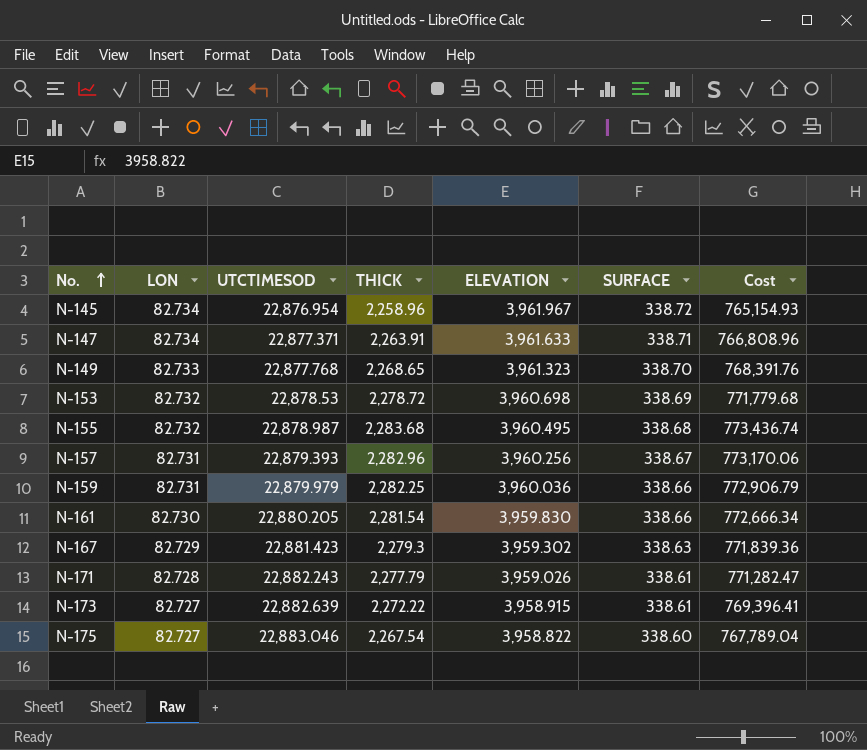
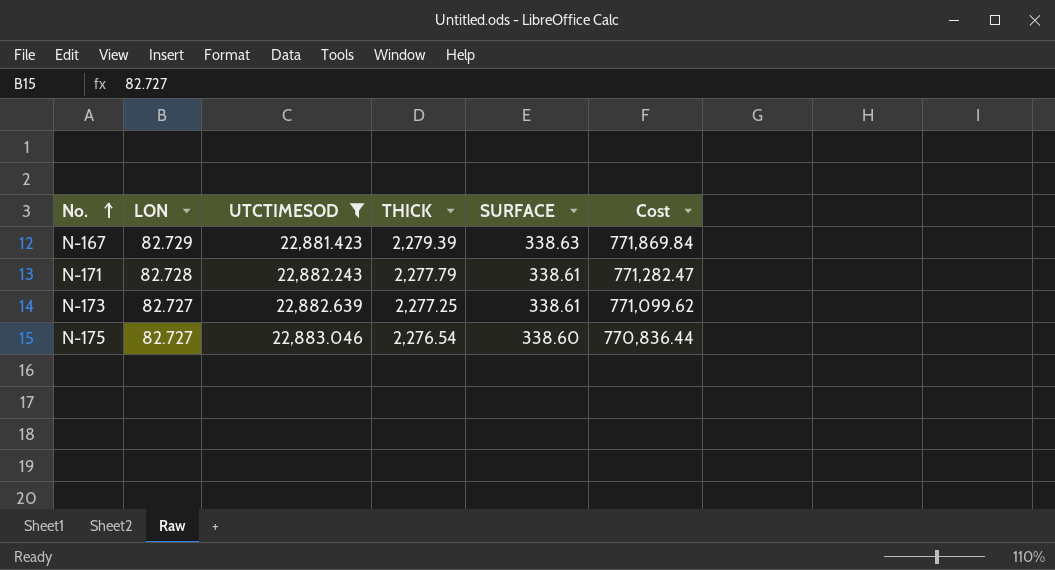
filter: none -> UTCTIMESOD >= 22,881.423
column ELEVATION | position: 5 -> none
N-167 | THICK: 2,279.3 -> 2,279.39
N-167 | Cost: 771,839.36 -> 771,869.84
N-173 | THICK: 2,272.22 -> 2,277.25
N-173 | Cost: 769,396.41 -> 771,099.62
N-175 | THICK: 2,267.54 -> 2,276.54
N-175 | Cost: 767,789.04 -> 770,836.44

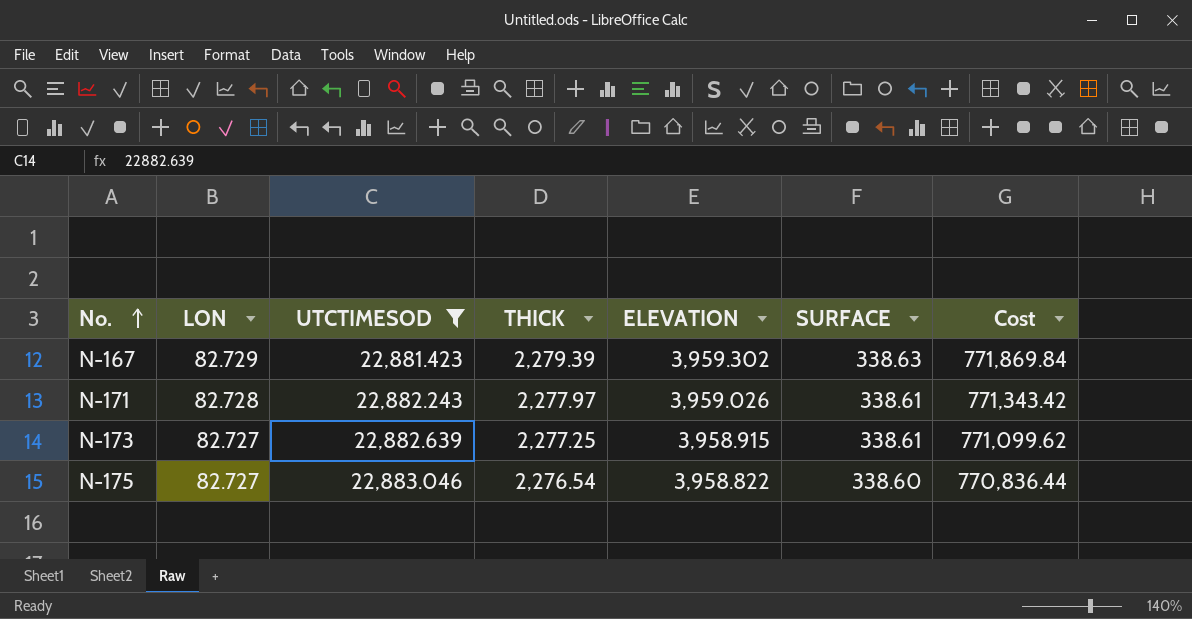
column ELEVATION | position: none -> 5
N-171 | THICK: 2,277.79 -> 2,277.97
N-171 | Cost: 771,282.47 -> 771,343.42

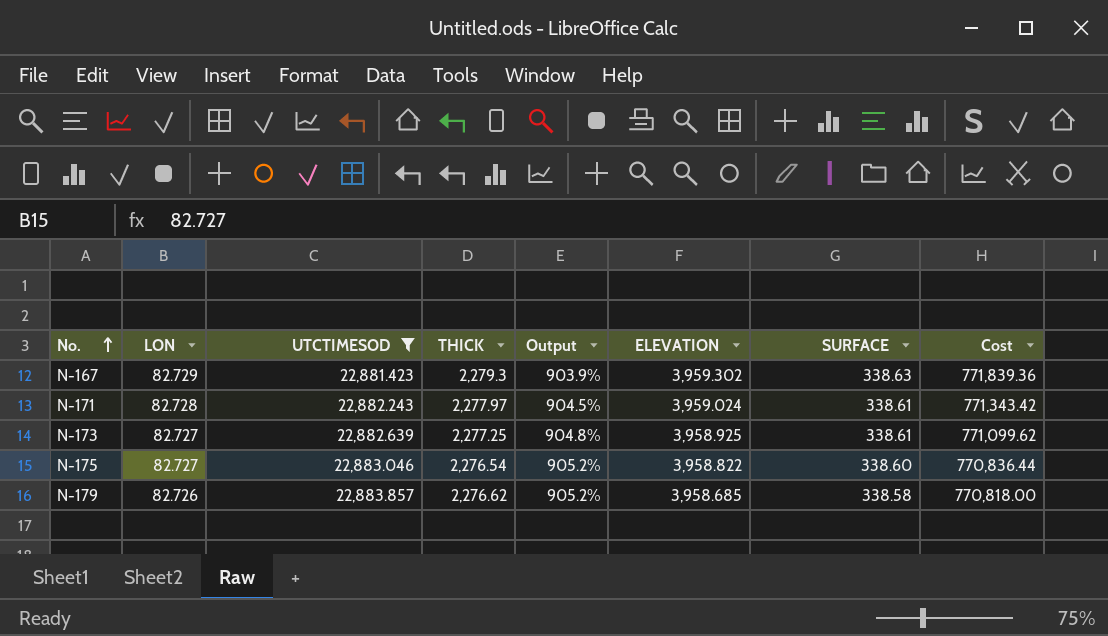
column Output | formula: none -> ([UTCTIMESOD] - [THICK]) / [THICK]
N-167 | THICK: 2,279.39 -> 2,279.3
N-167 | Cost: 771,869.84 -> 771,839.36
N-171 | ELEVATION: 3,959.026 -> 3,959.024
N-173 | ELEVATION: 3,958.915 -> 3,958.925
row N-179: none -> 82.726 | 22,883.857 | 2,276.62 | 905.2% | 3,958.685 | 338.58 | 770,818.00

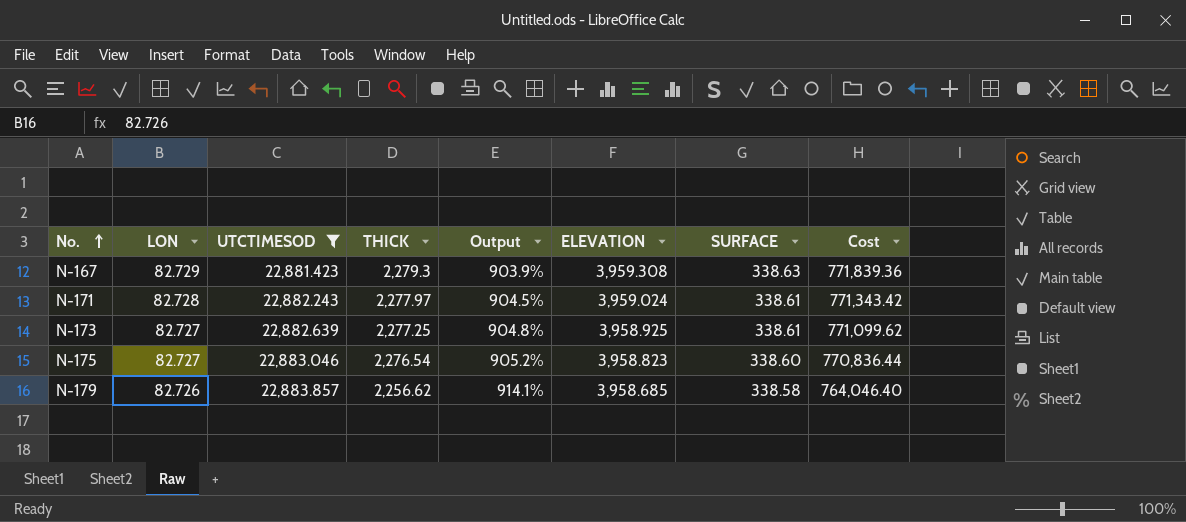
N-167 | ELEVATION: 3,959.302 -> 3,959.308
N-175 | ELEVATION: 3,958.822 -> 3,958.823
N-179 | THICK: 2,276.62 -> 2,256.62
N-179 | Output: 905.2% -> 914.1%
N-179 | Cost: 770,818.00 -> 764,046.40

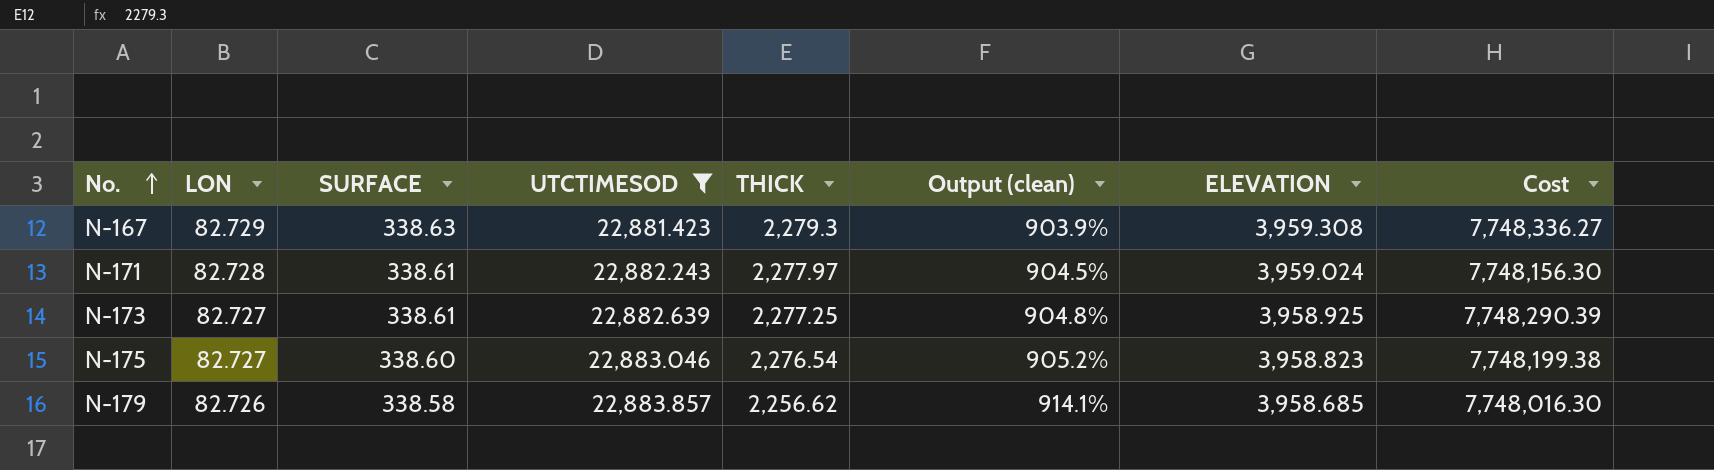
column SURFACE | position: 7 -> 3
column name: Output -> Output (clean)
column Cost | formula: [THICK] * [SURFACE] -> [SURFACE] * [UTCTIMESOD]

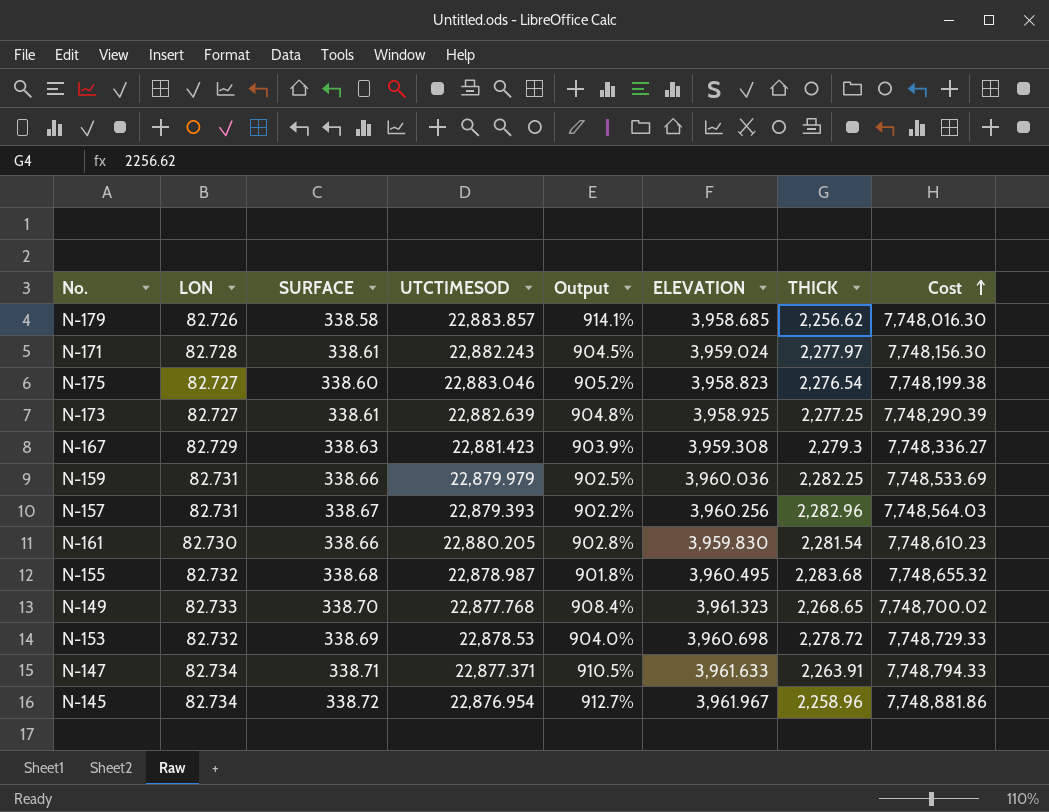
filter: UTCTIMESOD >= 22,881.423 -> none
row order: No. ascending -> Cost ascending
column name: Output (clean) -> Output
column THICK | position: 5 -> 7

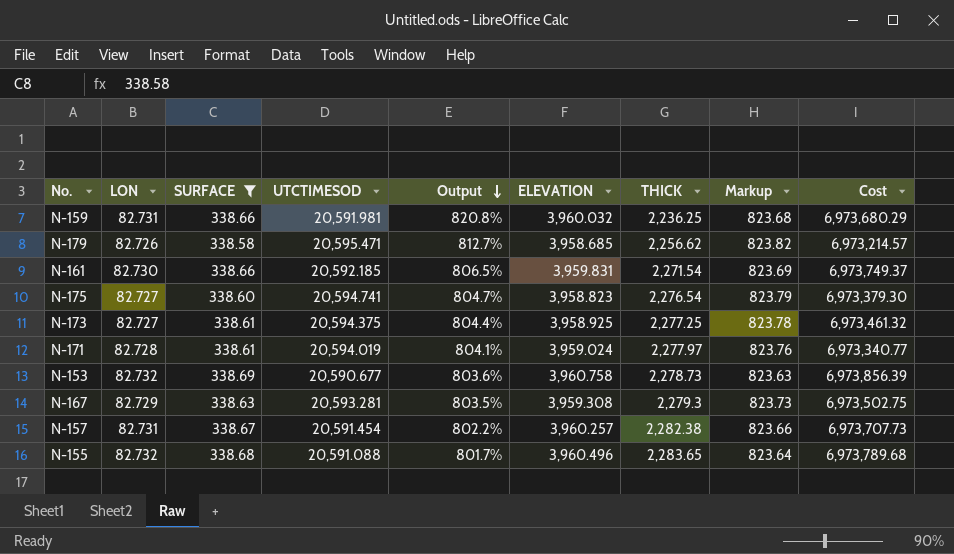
filter: none -> SURFACE <= 338.69
row order: Cost ascending -> Output descending
column Markup | formula: none -> [UTCTIMESOD] * 0.04
N-159 | UTCTIMESOD: 22,879.979 -> 20,591.981
N-159 | Output: 902.5% -> 820.8%
N-159 | ELEVATION: 3,960.036 -> 3,960.032
N-159 | THICK: 2,282.25 -> 2,236.25
N-159 | Cost: 7,748,533.69 -> 6,973,680.29
N-179 | UTCTIMESOD: 22,883.857 -> 20,595.471
N-179 | Output: 914.1% -> 812.7%
N-179 | Cost: 7,748,016.30 -> 6,973,214.57
N-161 | UTCTIMESOD: 22,880.205 -> 20,592.185
N-161 | Output: 902.8% -> 806.5%
N-161 | ELEVATION: 3,959.830 -> 3,959.831
N-161 | THICK: 2,281.54 -> 2,271.54
N-161 | Cost: 7,748,610.23 -> 6,973,749.37
N-175 | UTCTIMESOD: 22,883.046 -> 20,594.741
N-175 | Output: 905.2% -> 804.7%
N-175 | Cost: 7,748,199.38 -> 6,973,379.30
N-173 | UTCTIMESOD: 22,882.639 -> 20,594.375
N-173 | Output: 904.8% -> 804.4%
N-173 | Cost: 7,748,290.39 -> 6,973,461.32
N-171 | UTCTIMESOD: 22,882.243 -> 20,594.019
N-171 | Output: 904.5% -> 804.1%
N-171 | Cost: 7,748,156.30 -> 6,973,340.77
N-153 | UTCTIMESOD: 22,878.53 -> 20,590.677
N-153 | Output: 904.0% -> 803.6%
N-153 | ELEVATION: 3,960.698 -> 3,960.758
N-153 | THICK: 2,278.72 -> 2,278.73
N-153 | Cost: 7,748,729.33 -> 6,973,856.39
N-167 | UTCTIMESOD: 22,881.423 -> 20,593.281
N-167 | Output: 903.9% -> 803.5%
N-167 | Cost: 7,748,336.27 -> 6,973,502.75
N-157 | UTCTIMESOD: 22,879.393 -> 20,591.454
N-157 | Output: 902.2% -> 802.2%
N-157 | ELEVATION: 3,960.256 -> 3,960.257
N-157 | THICK: 2,282.96 -> 2,282.38
N-157 | Cost: 7,748,564.03 -> 6,973,707.73
N-155 | UTCTIMESOD: 22,878.987 -> 20,591.088
N-155 | Output: 901.8% -> 801.7%
N-155 | ELEVATION: 3,960.495 -> 3,960.496
N-155 | THICK: 2,283.68 -> 2,283.65
N-155 | Cost: 7,748,655.32 -> 6,973,789.68

